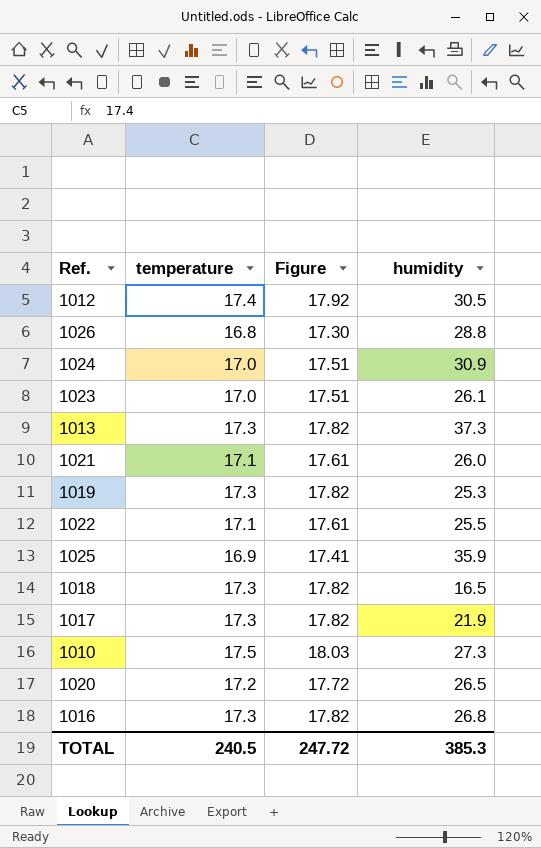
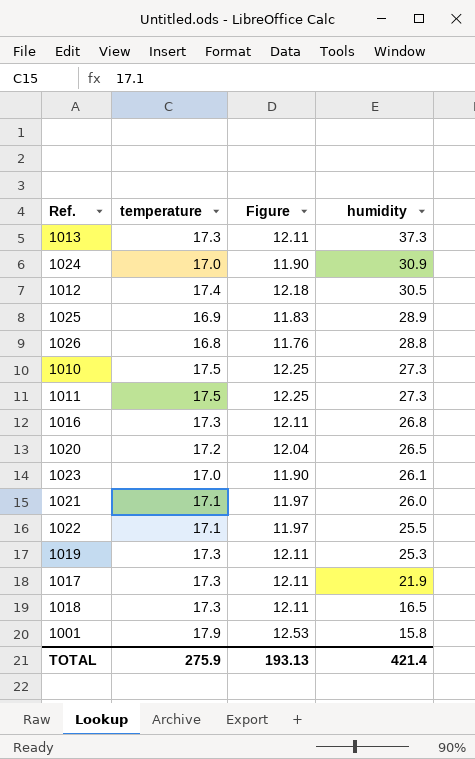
row order: none -> humidity descending
column Figure | formula: [temperature] * 1.03 -> [temperature] * 0.7
1025 | humidity: 35.9 -> 28.9
row 1011: none -> 17.5 | 12.25 | 27.3
row 1001: none -> 17.9 | 12.53 | 15.8
TOTAL | temperature: 240.5 -> 275.9
TOTAL | Figure: 247.72 -> 193.13
TOTAL | humidity: 385.3 -> 421.4

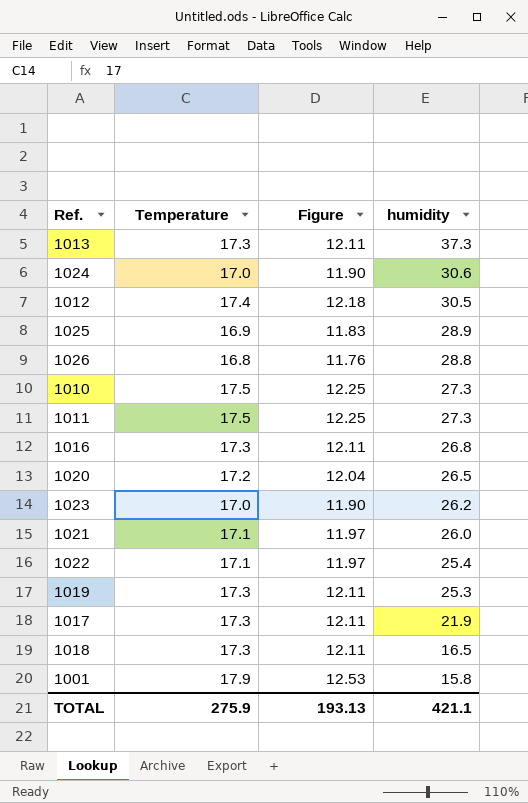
column name: temperature -> Temperature
1024 | humidity: 30.9 -> 30.6
1023 | humidity: 26.1 -> 26.2
1022 | humidity: 25.5 -> 25.4
TOTAL | humidity: 421.4 -> 421.1

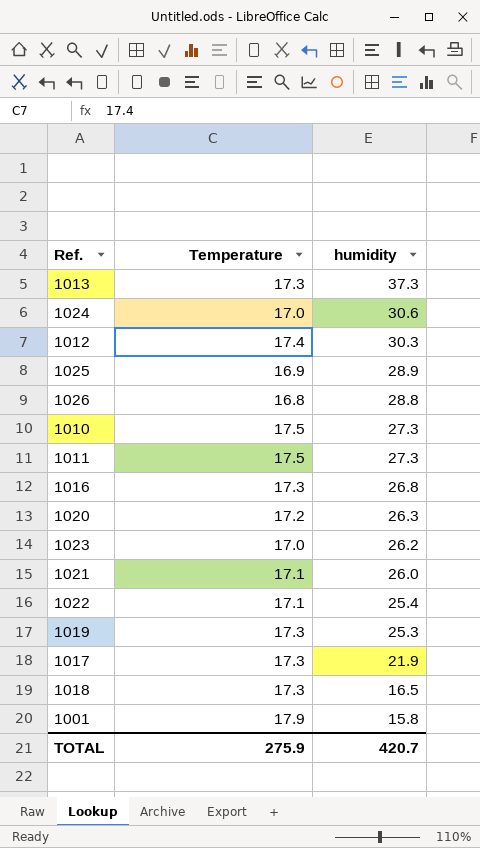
column Figure | formula: [Temperature] * 0.7 -> none
1012 | humidity: 30.5 -> 30.3
1020 | humidity: 26.5 -> 26.3
TOTAL | humidity: 421.1 -> 420.7

